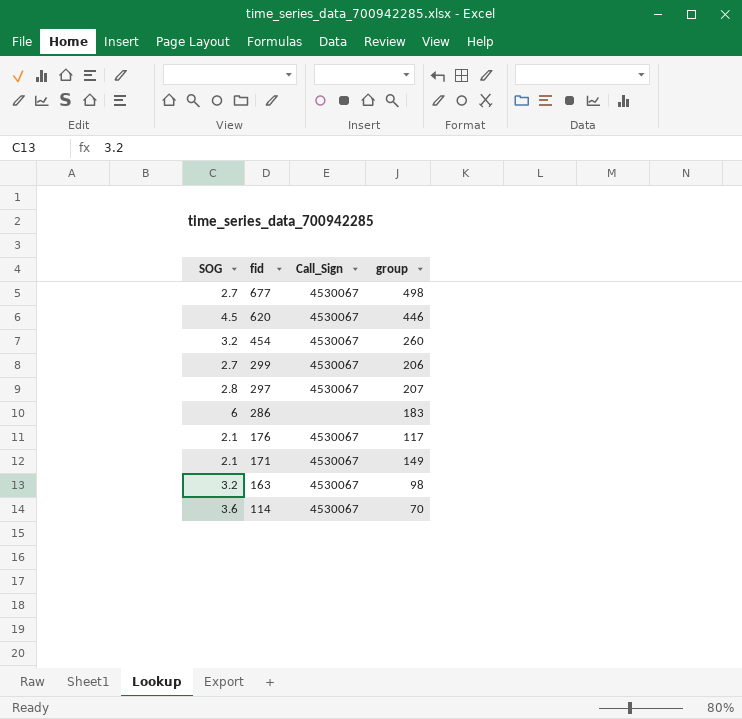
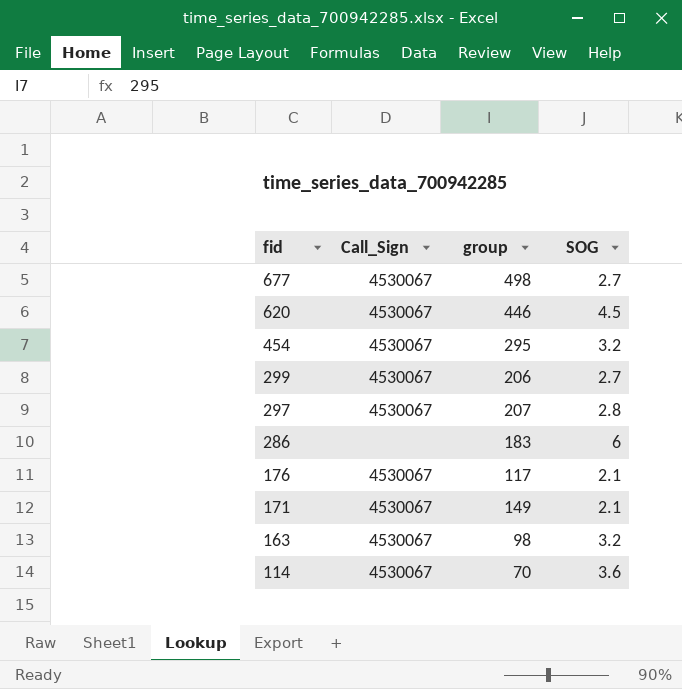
column SOG | position: 1 -> 4
454 | group: 260 -> 295

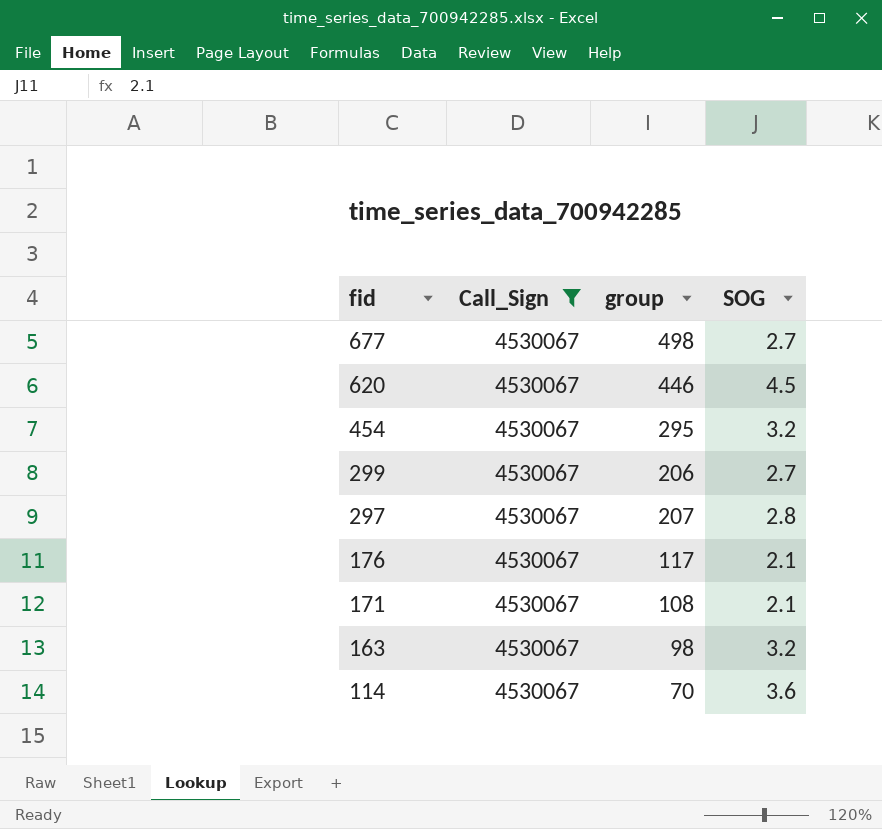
filter: none -> Call_Sign = 4530067
171 | group: 149 -> 108

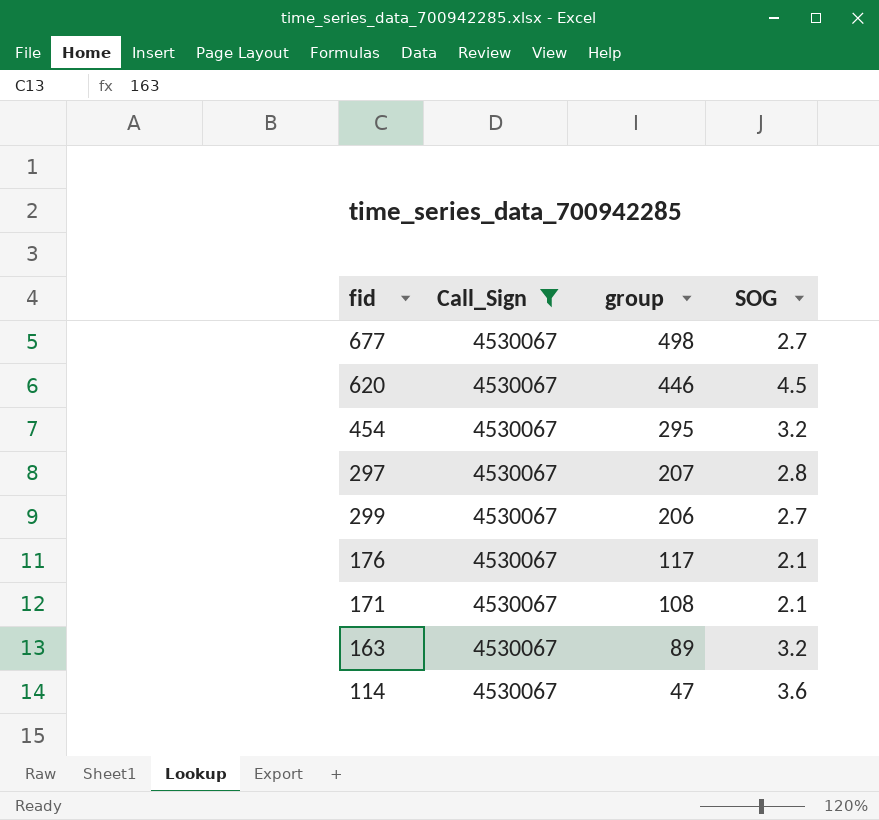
row order: fid descending -> group descending
163 | group: 98 -> 89
114 | group: 70 -> 47

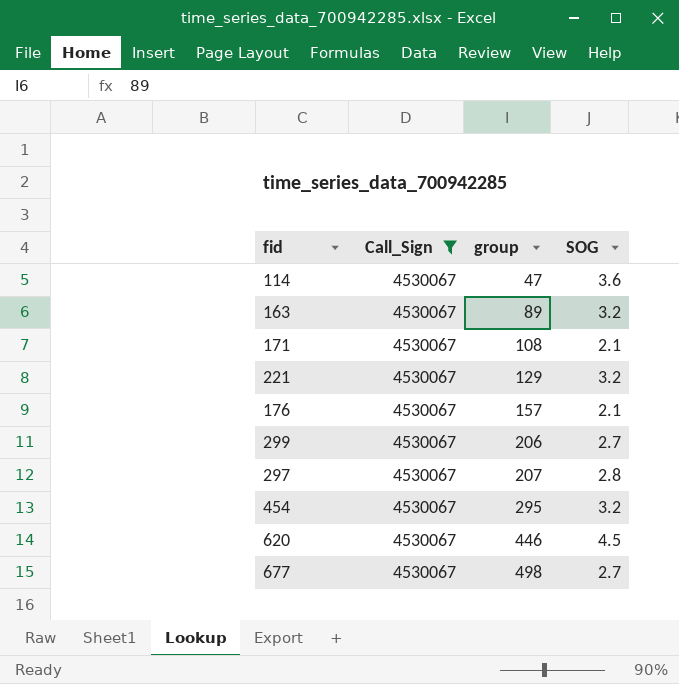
row order: group descending -> group ascending
row 221: none -> 4530067 | 129 | 3.2
176 | group: 117 -> 157

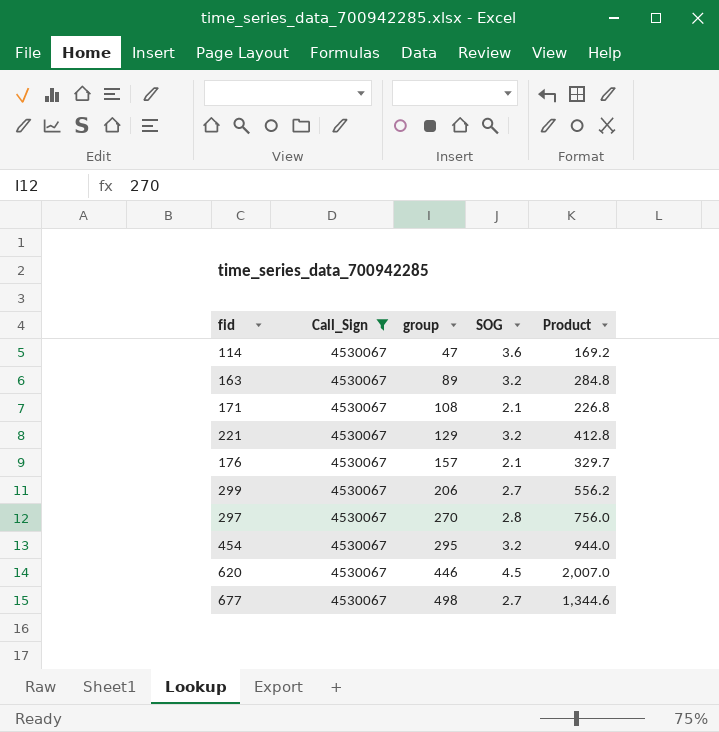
column Product | formula: none -> [group] * [SOG]
297 | group: 207 -> 270

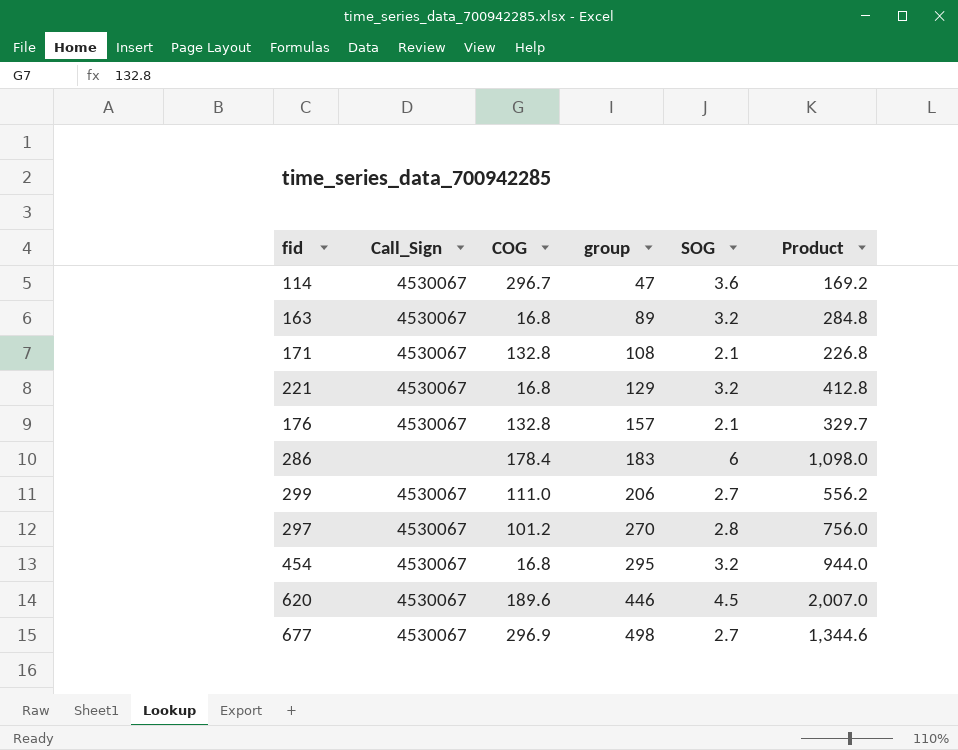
filter: Call_Sign = 4530067 -> none
column COG | position: none -> 3

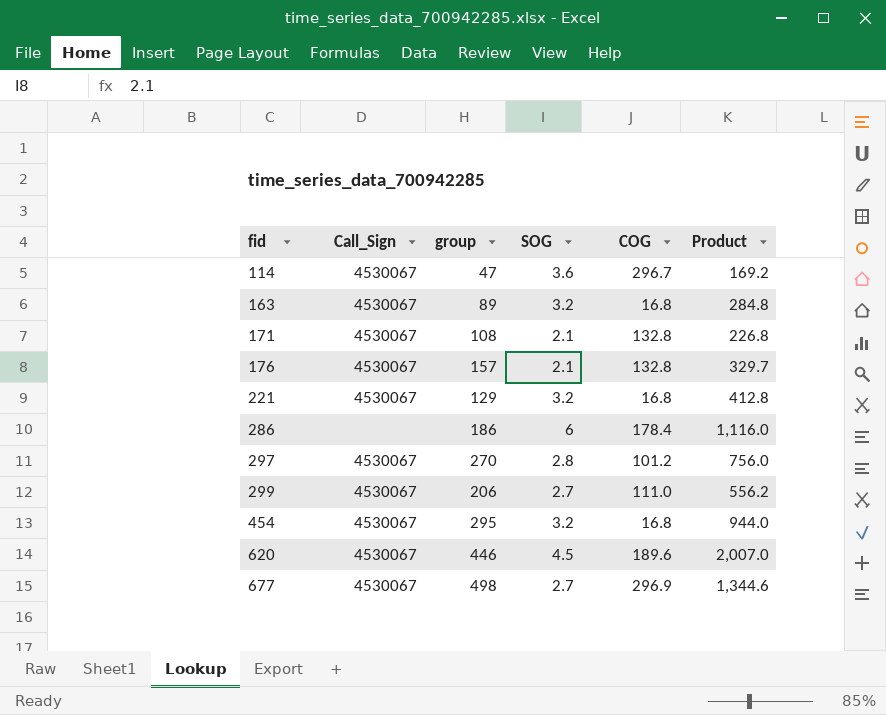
row order: group ascending -> fid ascending
column COG | position: 3 -> 5
286 | group: 183 -> 186
286 | Product: 1,098.0 -> 1,116.0

